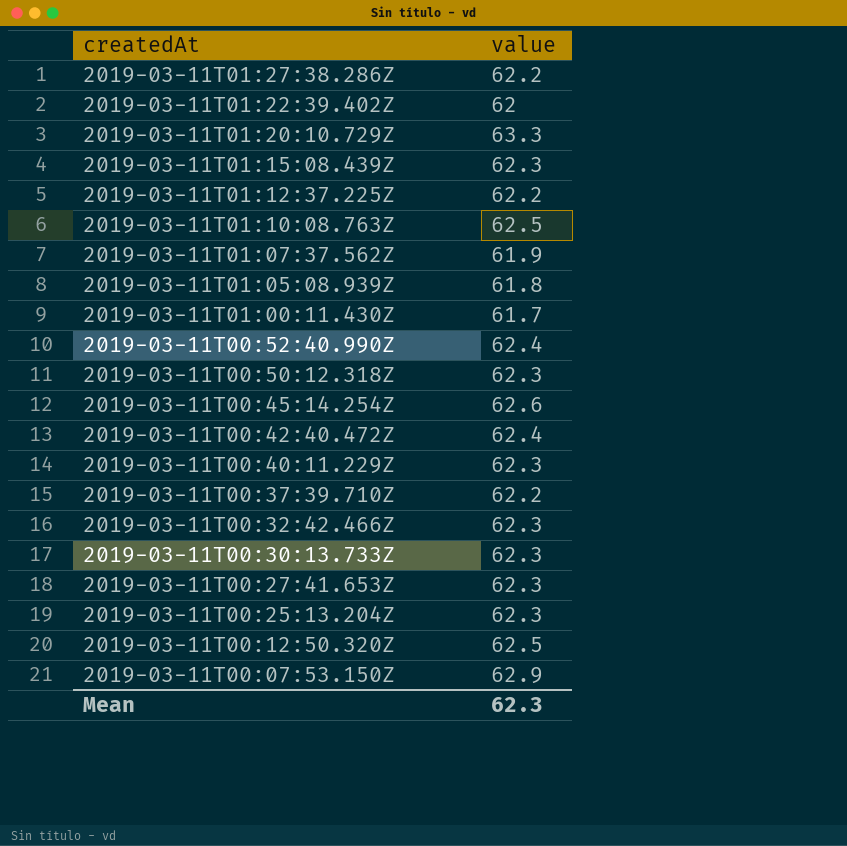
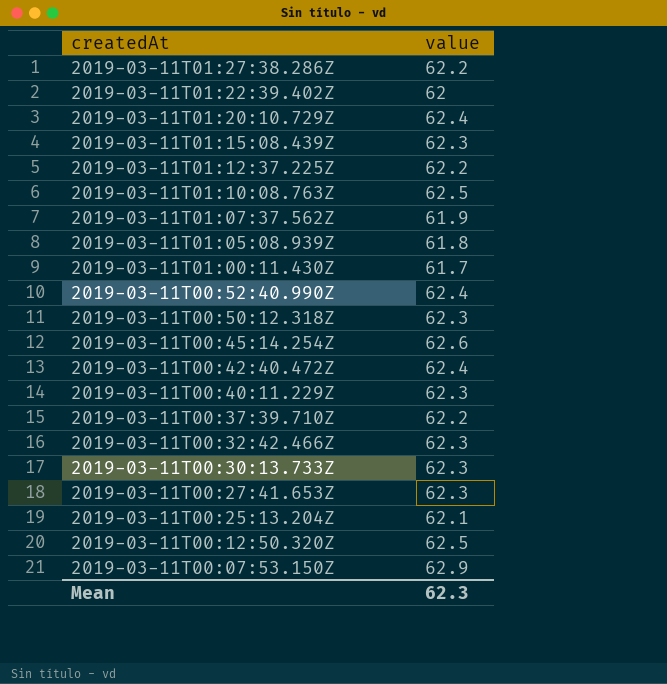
2019-03-11T01:20:10.729Z | value: 63.3 -> 62.4
2019-03-11T00:25:13.204Z | value: 62.3 -> 62.1

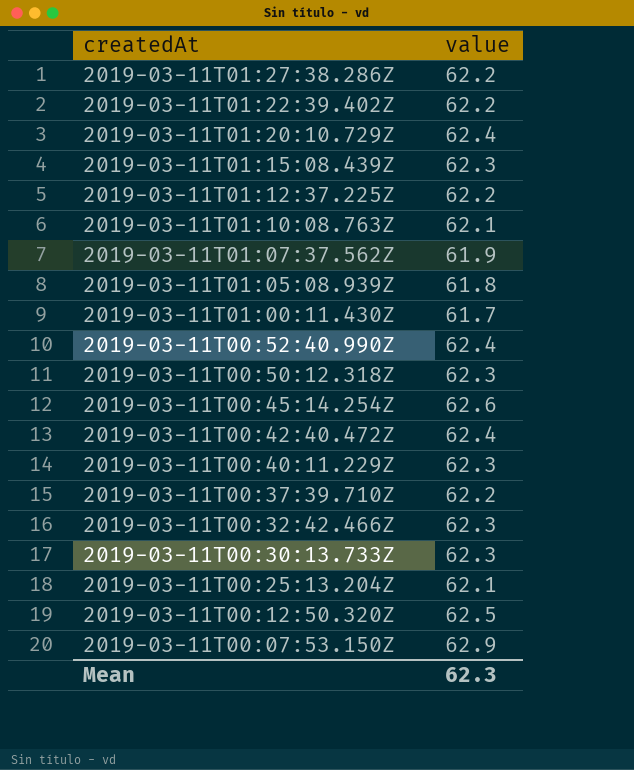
row 2019-03-11T00:27:41.653Z: 62.3 -> none
2019-03-11T01:22:39.402Z | value: 62 -> 62.2
2019-03-11T01:10:08.763Z | value: 62.5 -> 62.1

